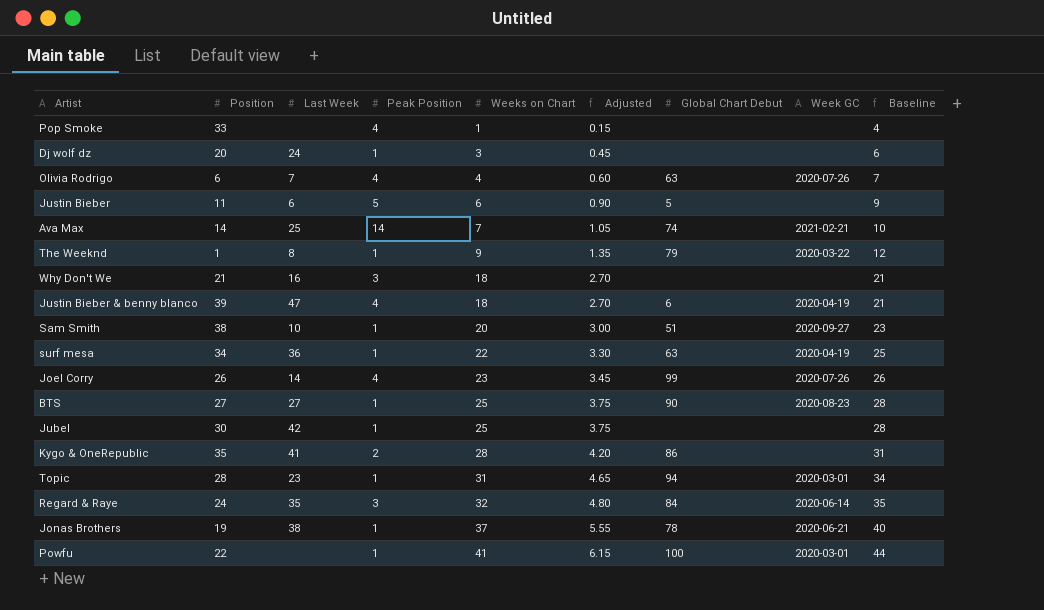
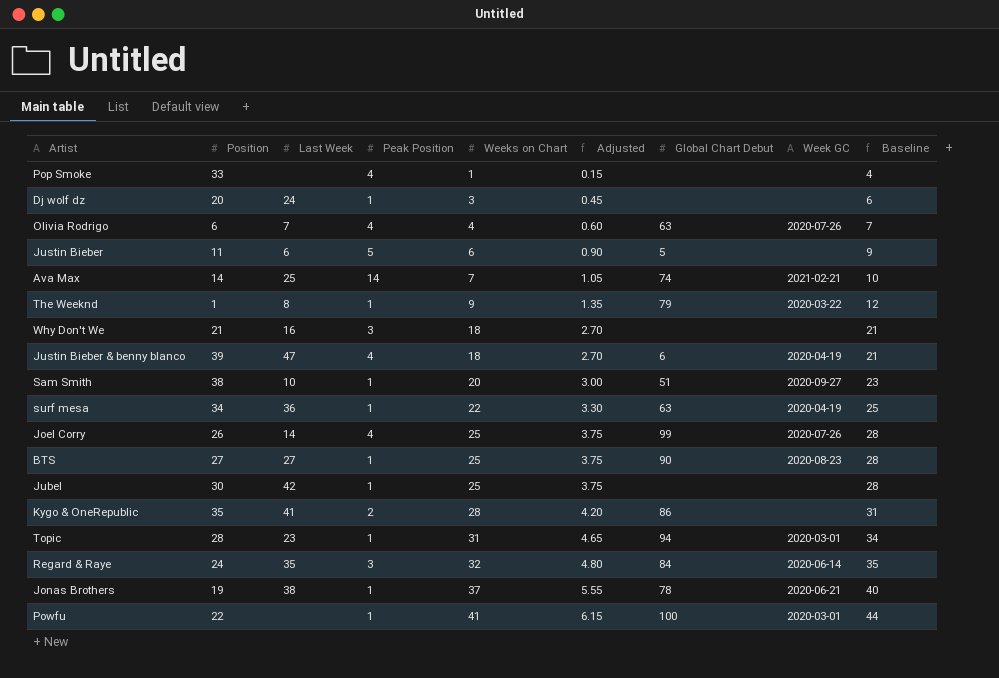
Joel Corry | Weeks on Chart: 23 -> 25
Joel Corry | Adjusted: 3.45 -> 3.75
Joel Corry | Baseline: 26 -> 28

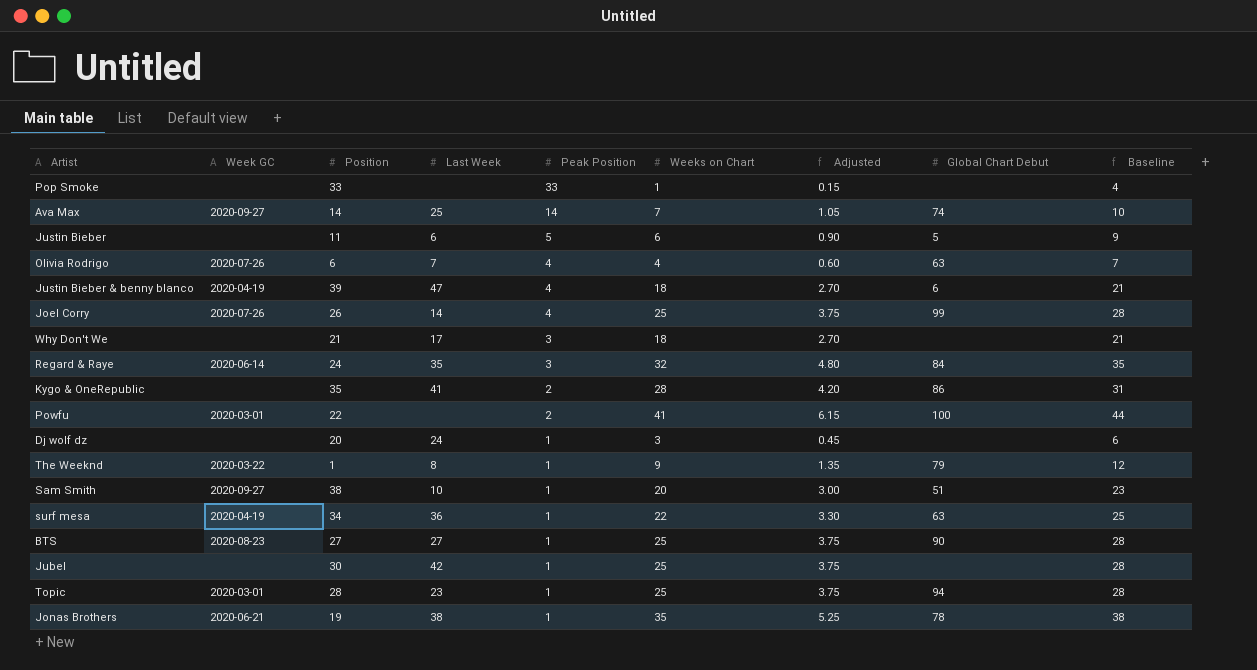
row order: Weeks on Chart ascending -> Peak Position descending
column Week GC | position: 8 -> 2
Pop Smoke | Peak Position: 4 -> 33
Ava Max | Week GC: 2021-02-21 -> 2020-09-27
Why Don't We | Last Week: 16 -> 17
Powfu | Peak Position: 1 -> 2
Topic | Weeks on Chart: 31 -> 25
Topic | Adjusted: 4.65 -> 3.75
Topic | Baseline: 34 -> 28
Jonas Brothers | Weeks on Chart: 37 -> 35
Jonas Brothers | Adjusted: 5.55 -> 5.25
Jonas Brothers | Baseline: 40 -> 38

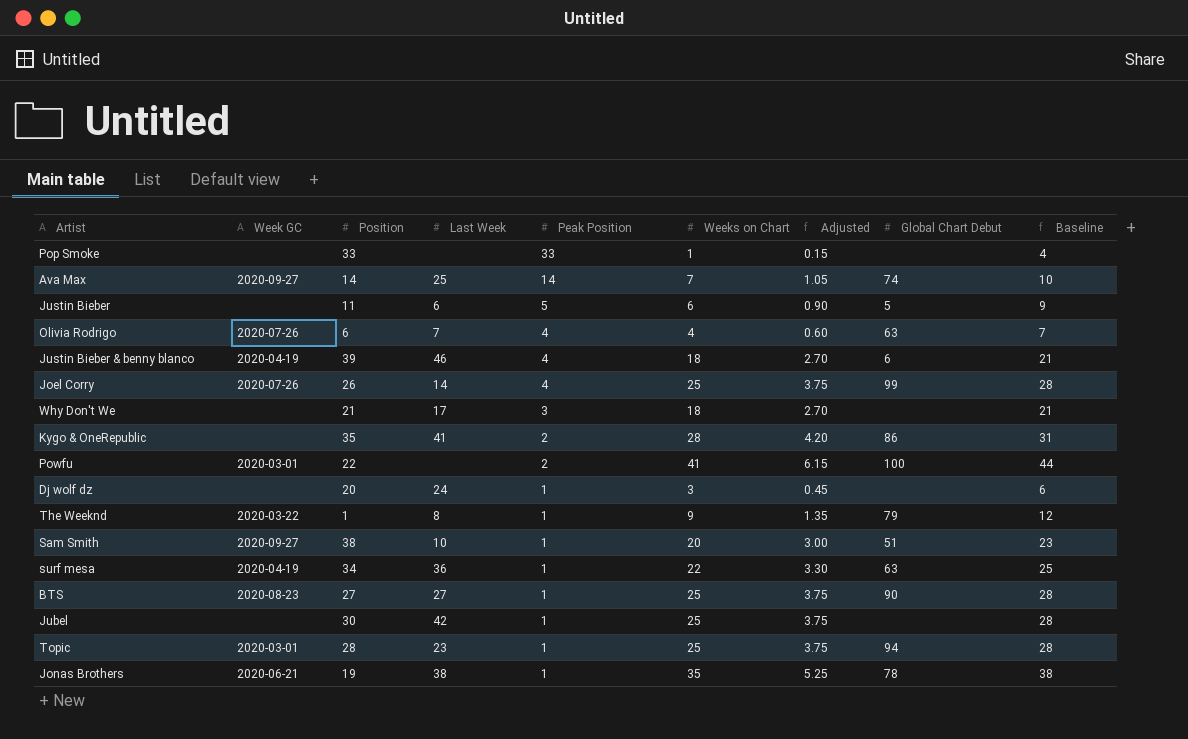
row Regard & Raye: 2020-06-14 | 24 | 35 | 3 | 32 | 4.80 | 84 | 35 -> none
Justin Bieber & benny blanco | Last Week: 47 -> 46

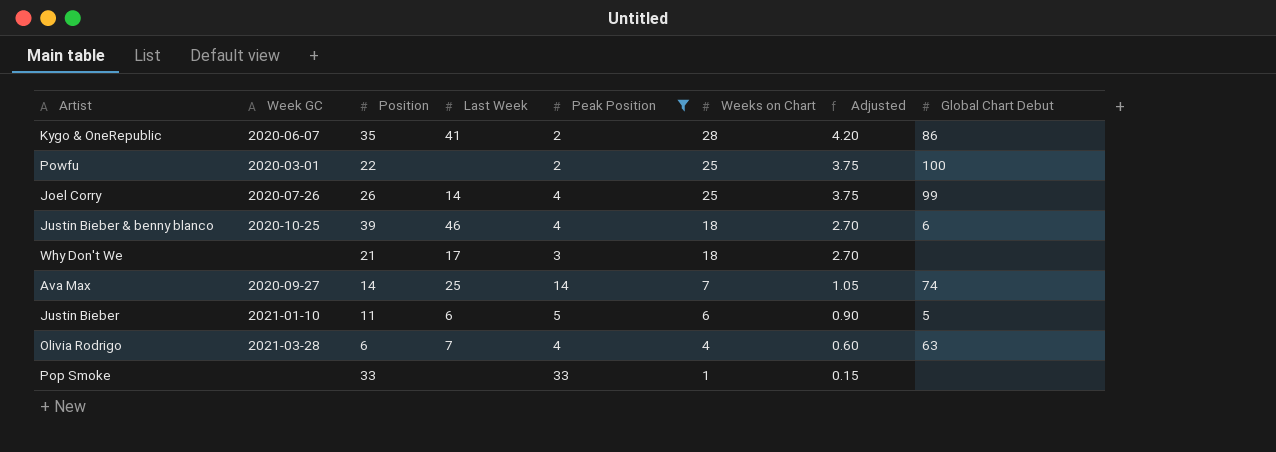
filter: none -> Peak Position != 1
row order: Peak Position descending -> Weeks on Chart descending
column Baseline | formula: [Weeks on Chart] + 3 -> none
Kygo & OneRepublic | Week GC: none -> 2020-06-07
Powfu | Weeks on Chart: 41 -> 25
Powfu | Adjusted: 6.15 -> 3.75
Justin Bieber & benny blanco | Week GC: 2020-04-19 -> 2020-10-25
Justin Bieber | Week GC: none -> 2021-01-10
Olivia Rodrigo | Week GC: 2020-07-26 -> 2021-03-28

